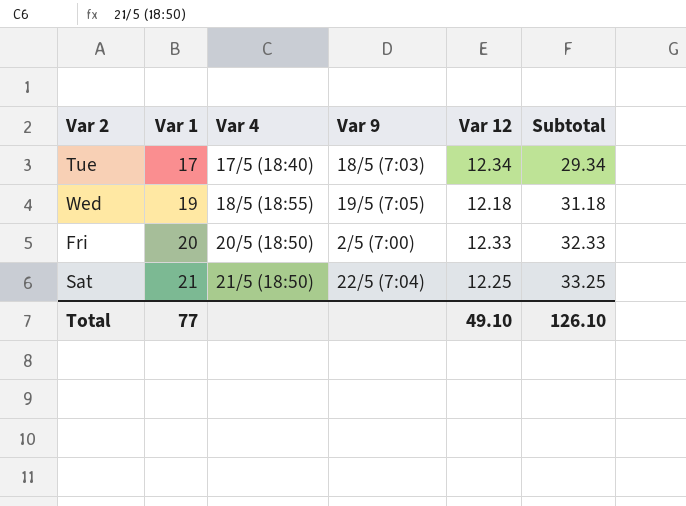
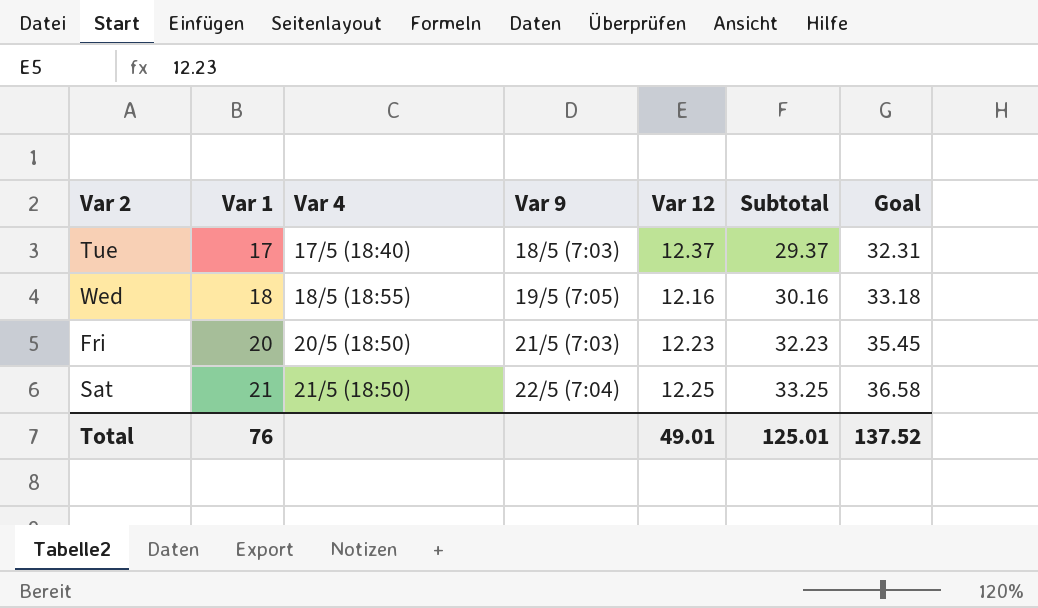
column Goal | formula: none -> [Subtotal] * 1.1
Tue | Var 12: 12.34 -> 12.37
Tue | Subtotal: 29.34 -> 29.37
Wed | Var 1: 19 -> 18
Wed | Var 12: 12.18 -> 12.16
Wed | Subtotal: 31.18 -> 30.16
Fri | Var 9: 2/5 (7:00) -> 21/5 (7:03)
Fri | Var 12: 12.33 -> 12.23
Fri | Subtotal: 32.33 -> 32.23
Total | Var 1: 77 -> 76
Total | Var 12: 49.10 -> 49.01
Total | Subtotal: 126.10 -> 125.01

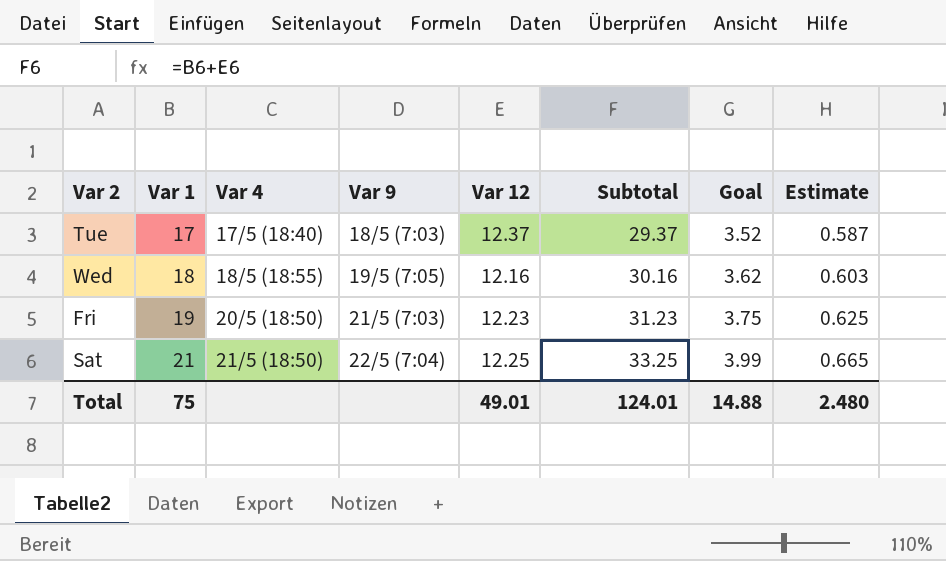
column Goal | formula: [Subtotal] * 1.1 -> [Subtotal] * 0.12
column Estimate | formula: none -> [Subtotal] * 0.02
Fri | Var 1: 20 -> 19
Fri | Subtotal: 32.23 -> 31.23
Total | Var 1: 76 -> 75
Total | Subtotal: 125.01 -> 124.01
Total | Goal: 137.52 -> 14.88

